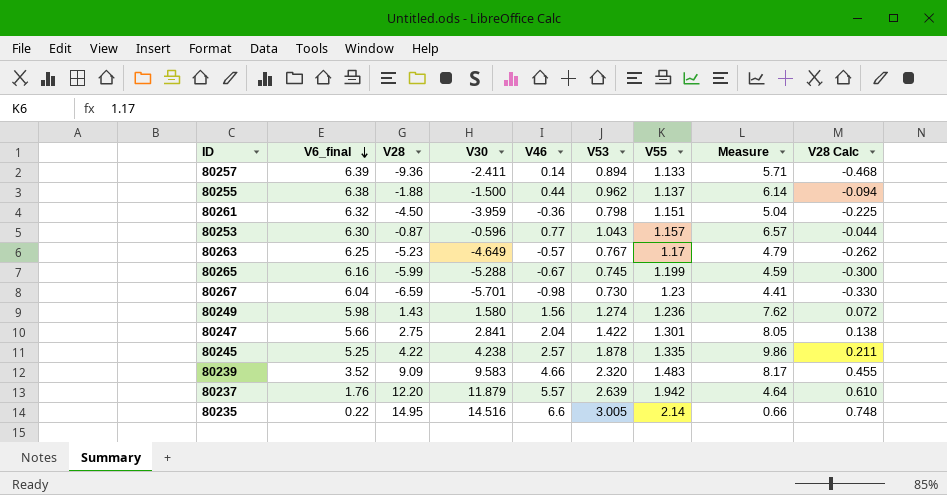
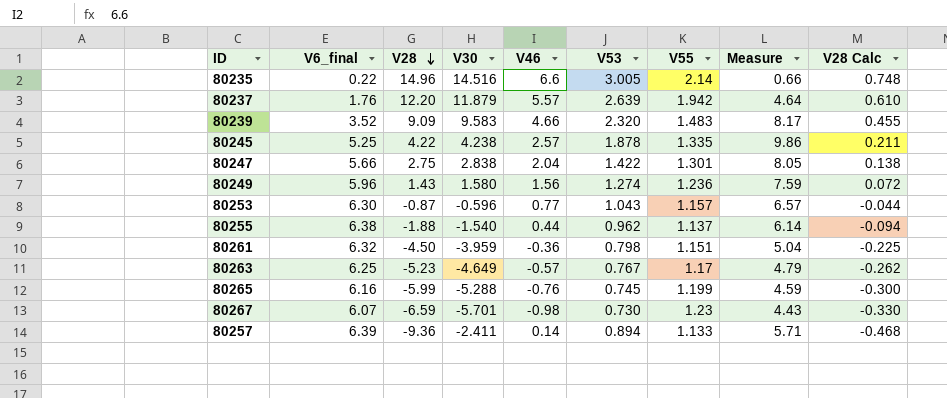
row order: V6_final descending -> V28 descending
80235 | V28: 14.95 -> 14.96
80247 | V30: 2.841 -> 2.838
80249 | V6_final: 5.98 -> 5.96
80249 | Measure: 7.62 -> 7.59
80255 | V30: -1.500 -> -1.540
80265 | V46: -0.67 -> -0.76
80267 | V6_final: 6.04 -> 6.07
80267 | Measure: 4.41 -> 4.43

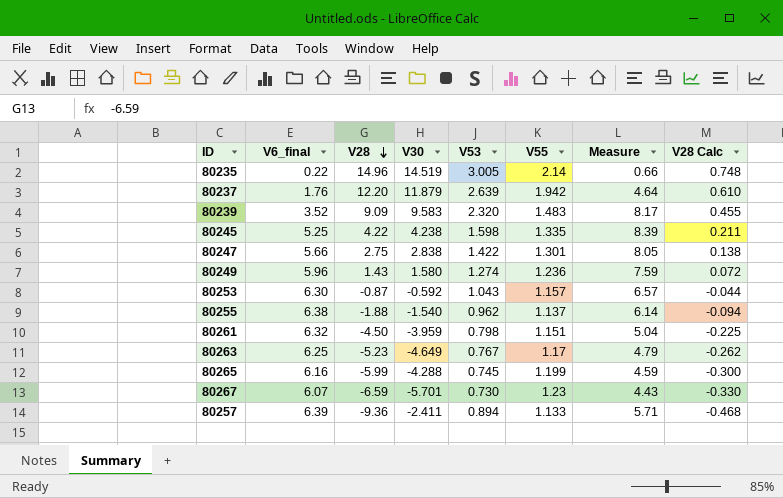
column V46 | position: 5 -> none
80235 | V30: 14.516 -> 14.519
80245 | V53: 1.878 -> 1.598
80245 | Measure: 9.86 -> 8.39
80253 | V30: -0.596 -> -0.592
80265 | V30: -5.288 -> -4.288

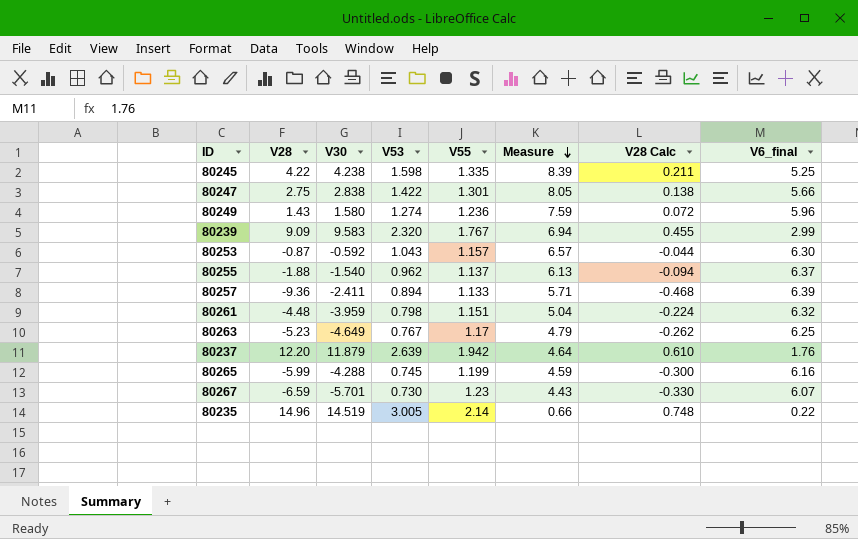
row order: V28 descending -> Measure descending
column V6_final | position: 2 -> 8
80239 | V55: 1.483 -> 1.767
80239 | Measure: 8.17 -> 6.94
80239 | V6_final: 3.52 -> 2.99
80255 | Measure: 6.14 -> 6.13
80255 | V6_final: 6.38 -> 6.37
80261 | V28: -4.50 -> -4.48
80261 | V28 Calc: -0.225 -> -0.224

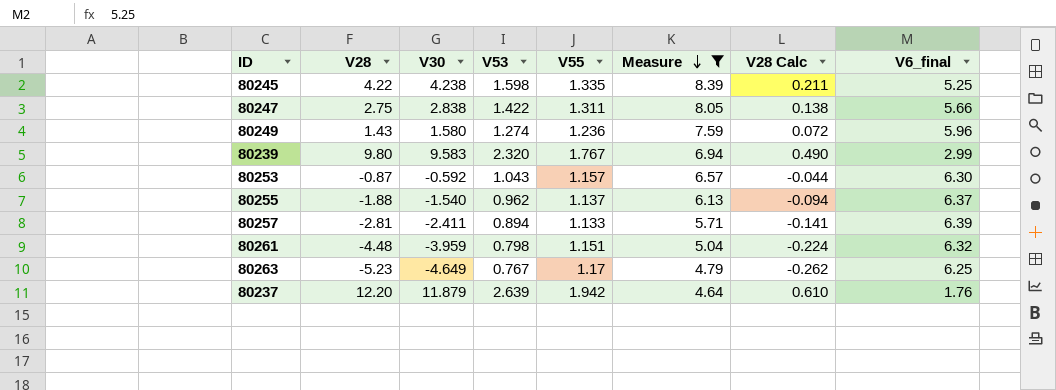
filter: none -> Measure >= 4.64
80247 | V55: 1.301 -> 1.311
80239 | V28: 9.09 -> 9.80
80239 | V28 Calc: 0.455 -> 0.490
80257 | V28: -9.36 -> -2.81
80257 | V28 Calc: -0.468 -> -0.141

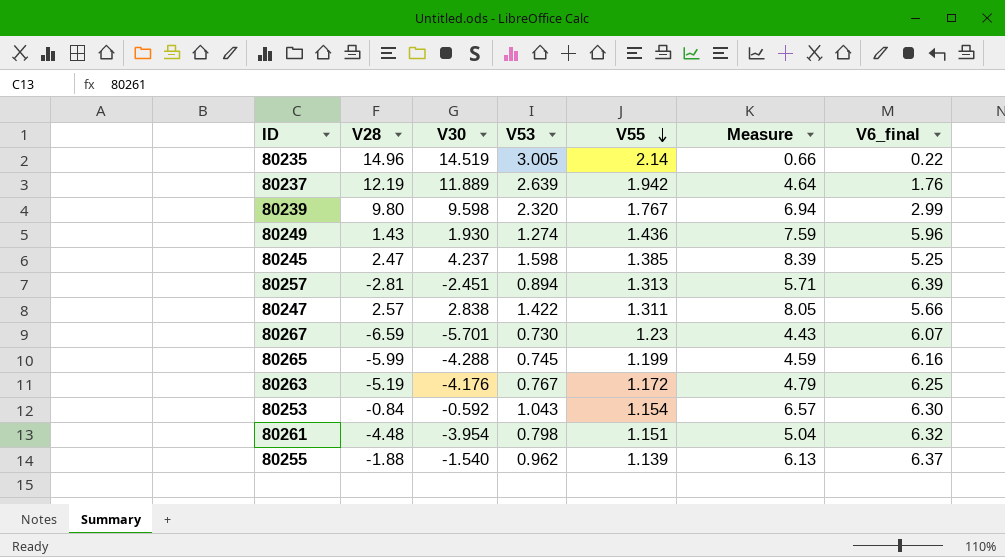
filter: Measure >= 4.64 -> none
row order: Measure descending -> V55 descending
column V28 Calc | formula: [V28] * 0.05 -> none
80237 | V28: 12.20 -> 12.19
80237 | V30: 11.879 -> 11.889
80239 | V30: 9.583 -> 9.598
80249 | V30: 1.580 -> 1.930
80249 | V55: 1.236 -> 1.436
80245 | V28: 4.22 -> 2.47
80245 | V30: 4.238 -> 4.237
80245 | V55: 1.335 -> 1.385
80257 | V30: -2.411 -> -2.451
80257 | V55: 1.133 -> 1.313
80247 | V28: 2.75 -> 2.57
80263 | V28: -5.23 -> -5.19
80263 | V30: -4.649 -> -4.176
80263 | V55: 1.17 -> 1.172
80253 | V28: -0.87 -> -0.84
80253 | V55: 1.157 -> 1.154
80261 | V30: -3.959 -> -3.954
80255 | V55: 1.137 -> 1.139

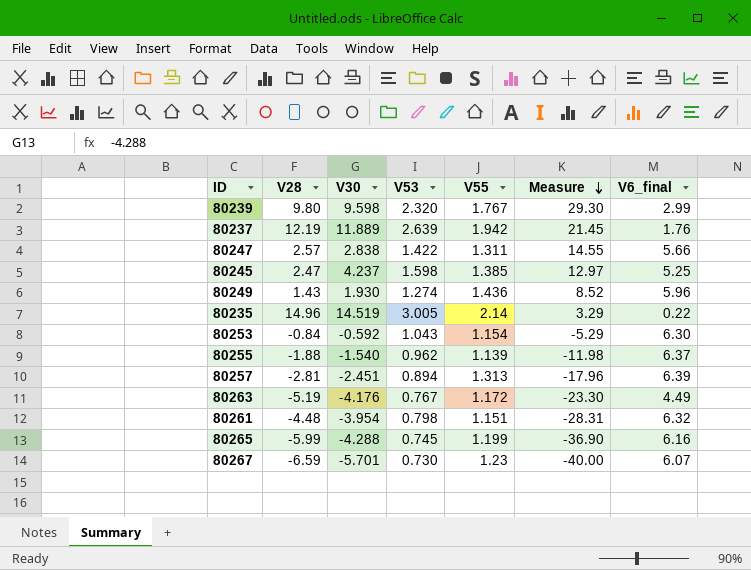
row order: V55 descending -> Measure descending
column Measure | formula: [V53] * [V6_final] -> [V28] * [V6_final]
80263 | V6_final: 6.25 -> 4.49

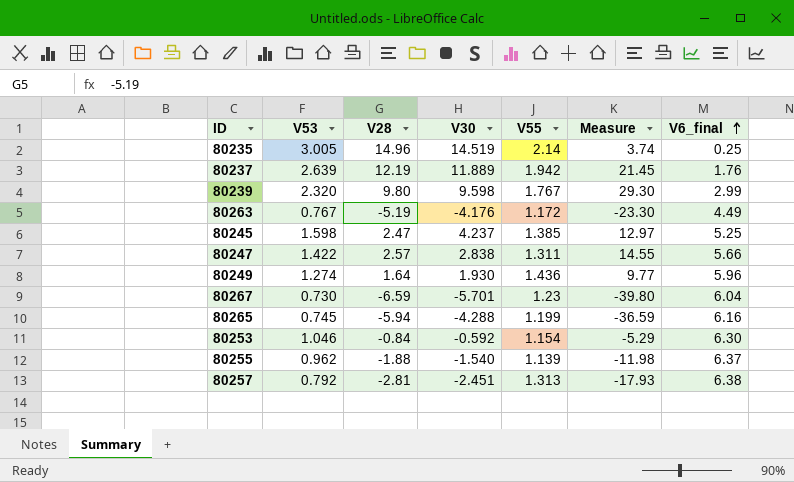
row order: Measure descending -> V6_final ascending
column V53 | position: 4 -> 2
row 80261: -4.48 | -3.954 | 0.798 | 1.151 | -28.31 | 6.32 -> none
80235 | Measure: 3.29 -> 3.74
80235 | V6_final: 0.22 -> 0.25
80249 | V28: 1.43 -> 1.64
80249 | Measure: 8.52 -> 9.77
80267 | Measure: -40.00 -> -39.80
80267 | V6_final: 6.07 -> 6.04
80265 | V28: -5.99 -> -5.94
80265 | Measure: -36.90 -> -36.59
80253 | V53: 1.043 -> 1.046
80257 | V53: 0.894 -> 0.792
80257 | Measure: -17.96 -> -17.93
80257 | V6_final: 6.39 -> 6.38

